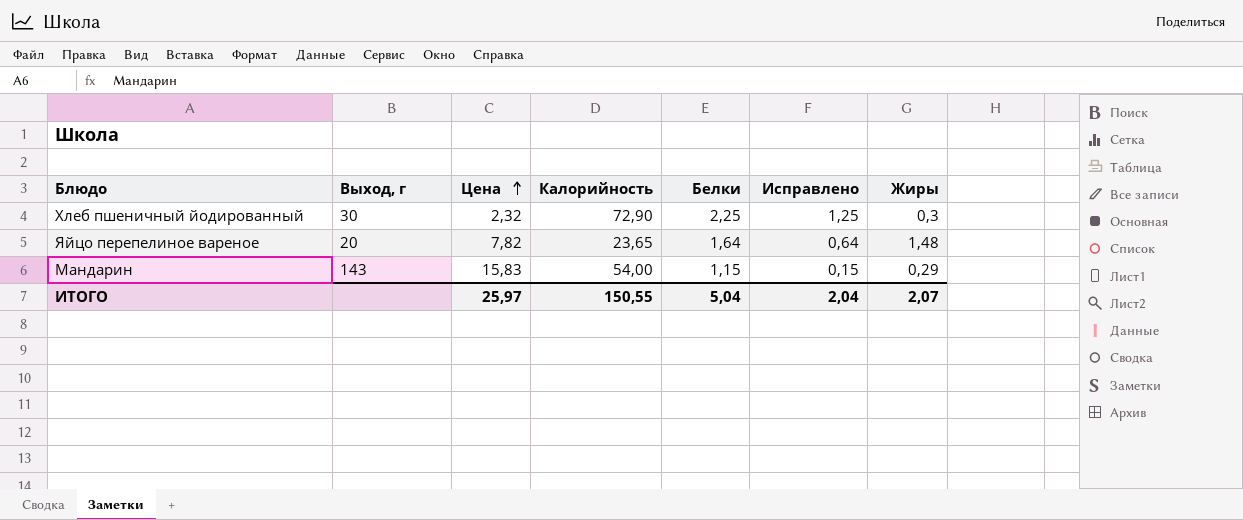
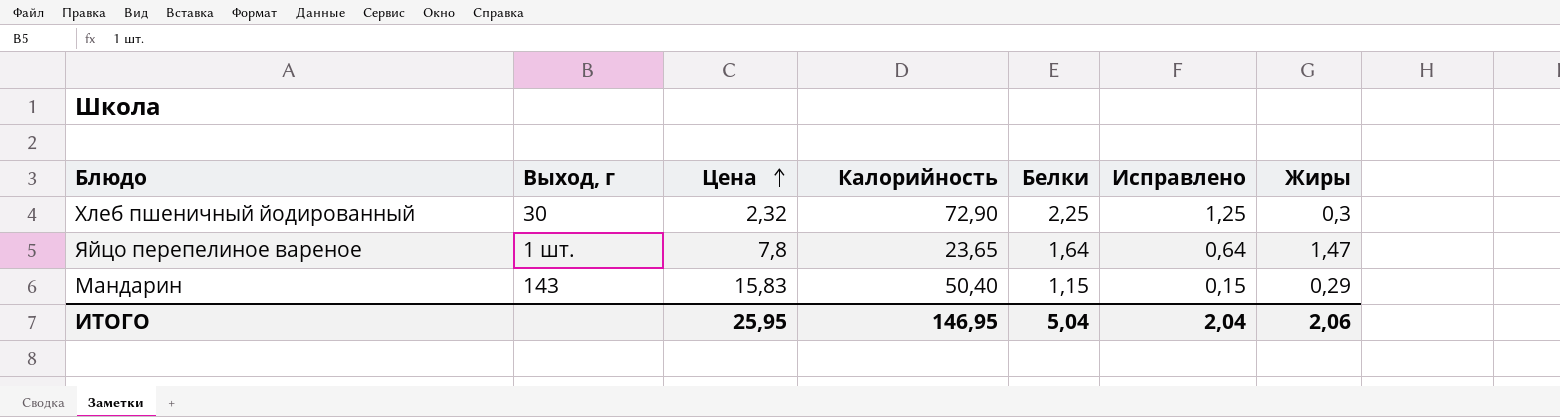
Яйцо перепелиное вареное | Выход, г: 20 -> 1 шт.
Яйцо перепелиное вареное | Цена: 7,82 -> 7,8
Яйцо перепелиное вареное | Жиры: 1,48 -> 1,47
Мандарин | Калорийность: 54,00 -> 50,40
ИТОГО | Цена: 25,97 -> 25,95
ИТОГО | Калорийность: 150,55 -> 146,95
ИТОГО | Жиры: 2,07 -> 2,06

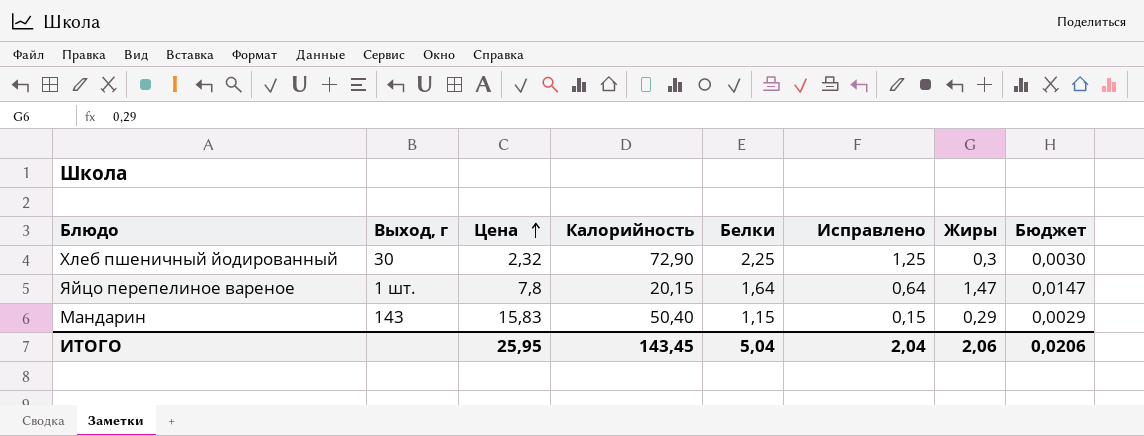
column Бюджет | formula: none -> [Жиры] * 0,01
Яйцо перепелиное вареное | Калорийность: 23,65 -> 20,15
ИТОГО | Калорийность: 146,95 -> 143,45

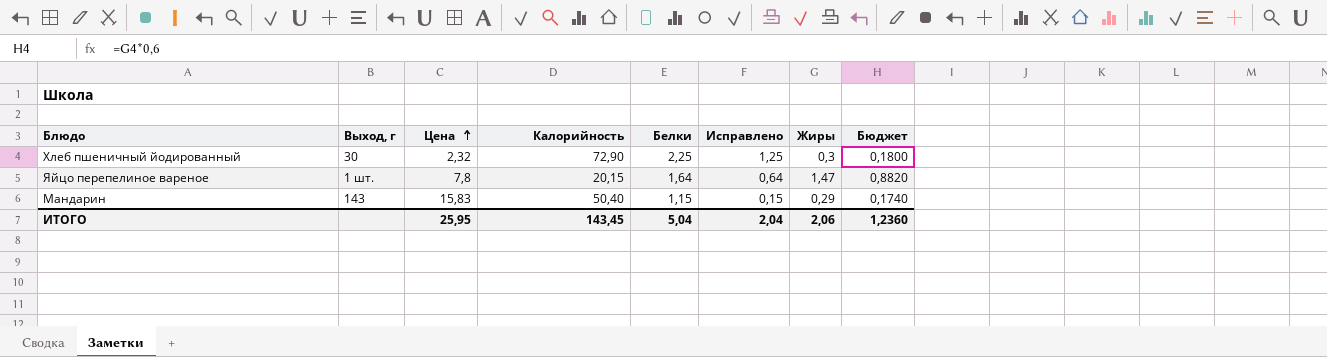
column Бюджет | formula: [Жиры] * 0,01 -> [Жиры] * 0,6
ИТОГО | Бюджет: 0,0206 -> 1,2360

